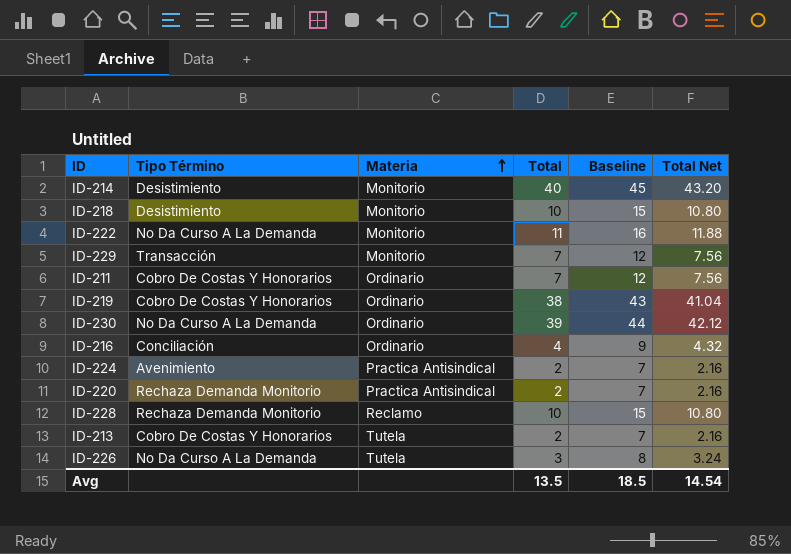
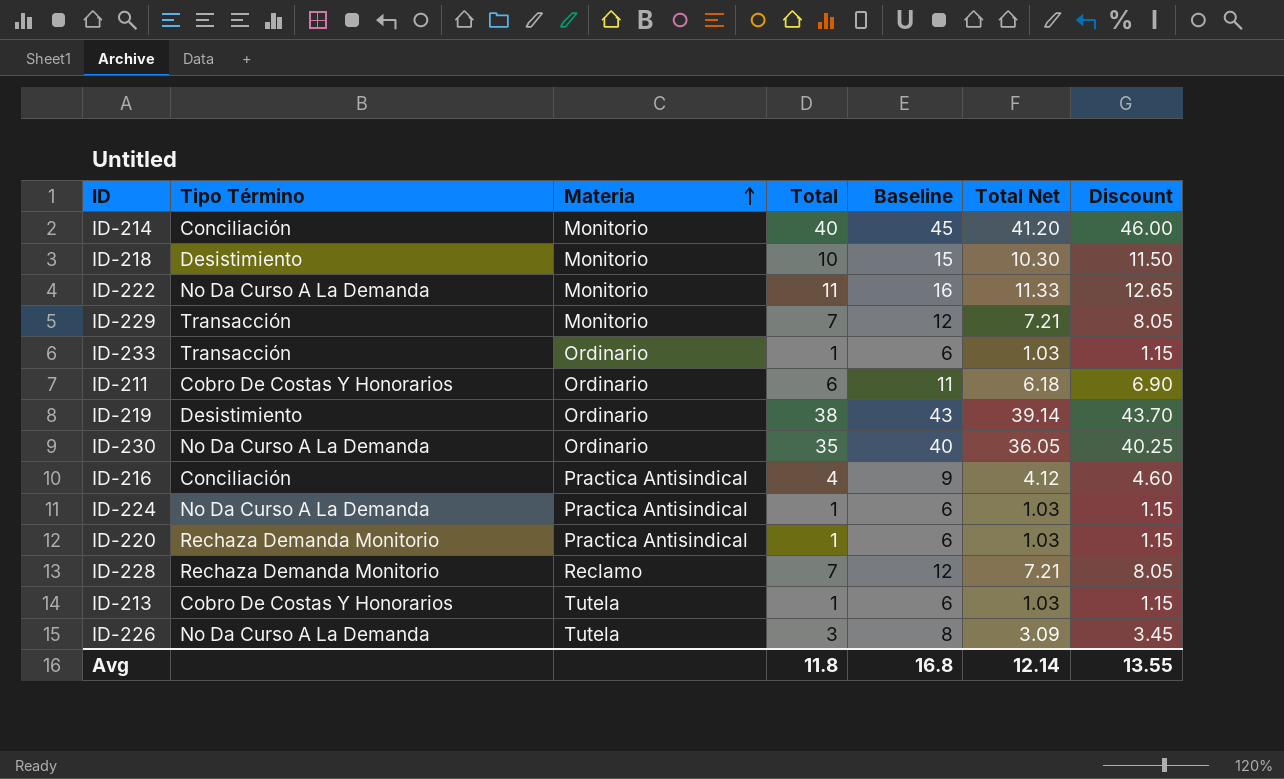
column Total Net | formula: [Total] * 1.08 -> [Total] * 1.03
column Discount | formula: none -> [Total] * 1.15
ID-214 | Tipo Término: Desistimiento -> Conciliación
row ID-233: none -> Transacción | Ordinario | 1 | 6 | 1.03 | 1.15
ID-211 | Total: 7 -> 6
ID-211 | Baseline: 12 -> 11
ID-219 | Tipo Término: Cobro De Costas Y Honorarios -> Desistimiento
ID-230 | Total: 39 -> 35
ID-230 | Baseline: 44 -> 40
ID-216 | Materia: Ordinario -> Practica Antisindical
ID-224 | Tipo Término: Avenimiento -> No Da Curso A La Demanda
ID-224 | Total: 2 -> 1
ID-224 | Baseline: 7 -> 6
ID-220 | Total: 2 -> 1
ID-220 | Baseline: 7 -> 6
ID-228 | Total: 10 -> 7
ID-228 | Baseline: 15 -> 12
ID-213 | Total: 2 -> 1
ID-213 | Baseline: 7 -> 6
Avg | Total: 13.5 -> 11.8
Avg | Baseline: 18.5 -> 16.8
Avg | Total Net: 14.54 -> 12.14

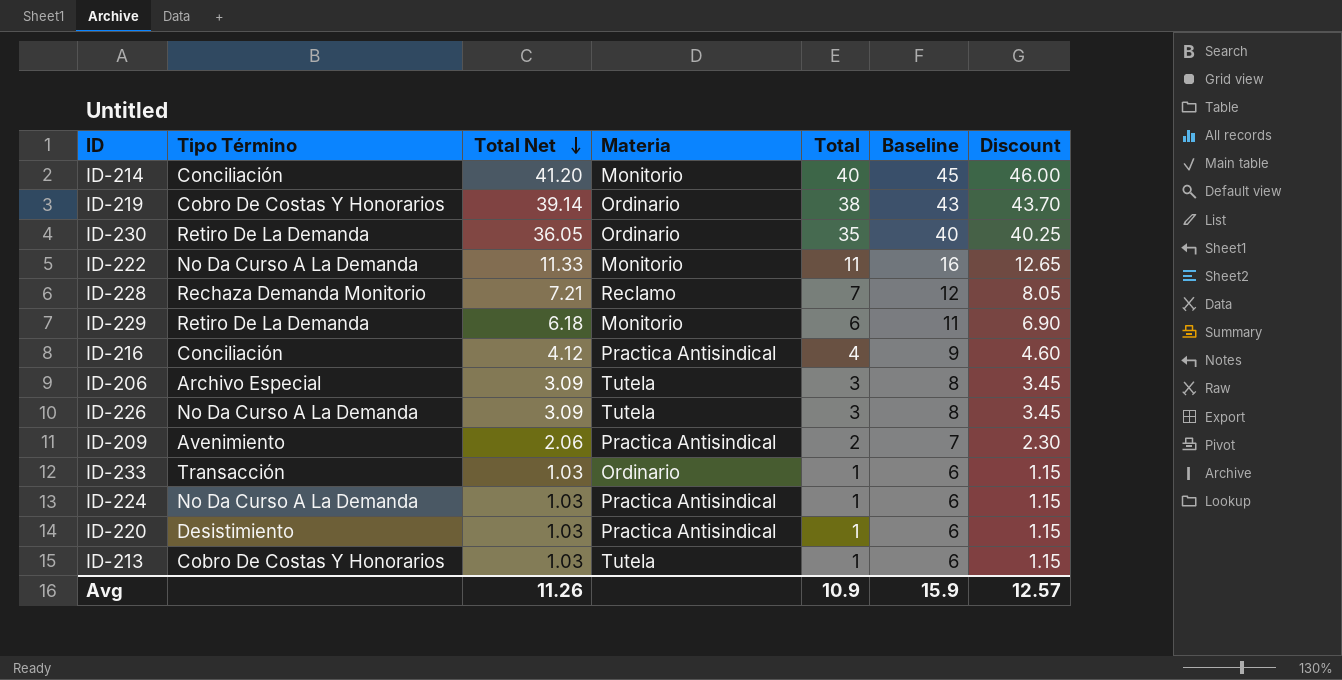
row order: Materia ascending -> Total Net descending
column Total Net | position: 6 -> 3
row ID-218: Desistimiento | Monitorio | 10 | 15 | 10.30 | 11.50 -> none
row ID-211: Cobro De Costas Y Honorarios | Ordinario | 6 | 11 | 6.18 | 6.90 -> none
ID-219 | Tipo Término: Desistimiento -> Cobro De Costas Y Honorarios
ID-230 | Tipo Término: No Da Curso A La Demanda -> Retiro De La Demanda
ID-229 | Tipo Término: Transacción -> Retiro De La Demanda
ID-229 | Total Net: 7.21 -> 6.18
ID-229 | Total: 7 -> 6
ID-229 | Baseline: 12 -> 11
ID-229 | Discount: 8.05 -> 6.90
row ID-206: none -> Archivo Especial | 3.09 | Tutela | 3 | 8 | 3.45
row ID-209: none -> Avenimiento | 2.06 | Practica Antisindical | 2 | 7 | 2.30
ID-220 | Tipo Término: Rechaza Demanda Monitorio -> Desistimiento
Avg | Total Net: 12.14 -> 11.26
Avg | Total: 11.8 -> 10.9
Avg | Baseline: 16.8 -> 15.9
Avg | Discount: 13.55 -> 12.57

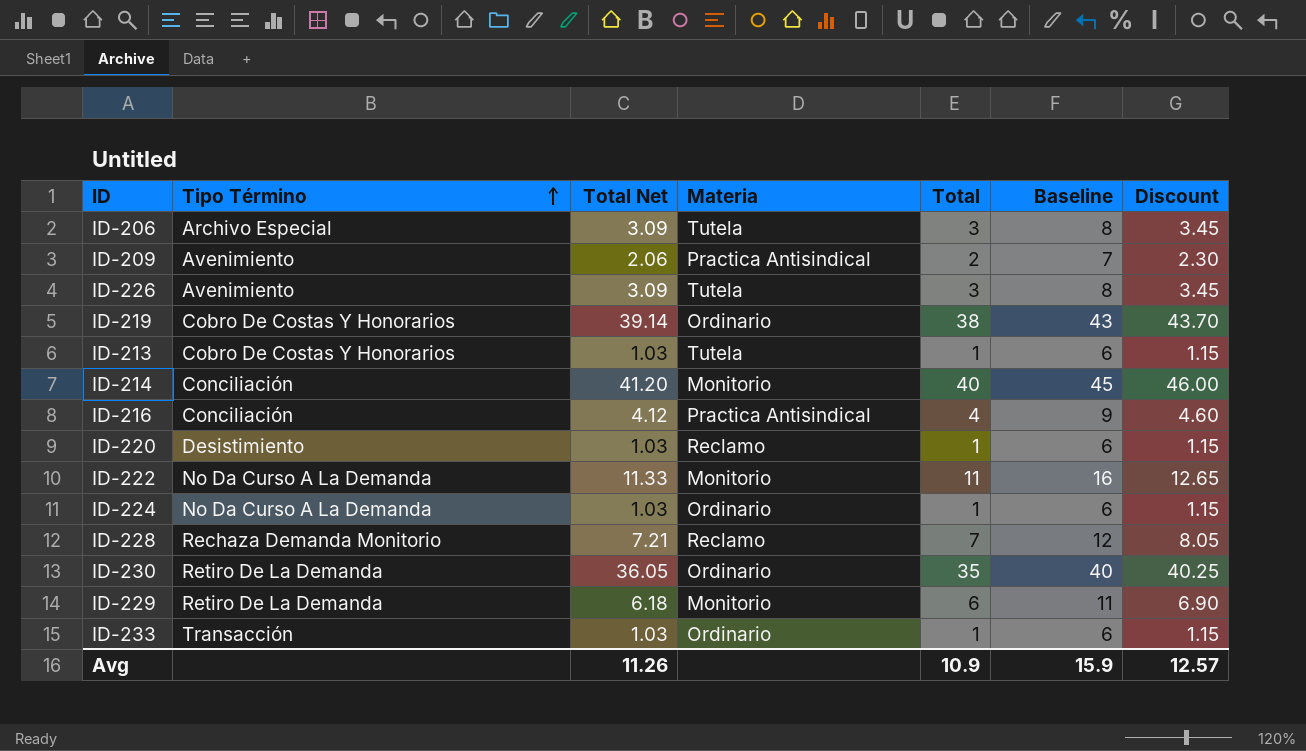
row order: Total Net descending -> Tipo Término ascending
ID-226 | Tipo Término: No Da Curso A La Demanda -> Avenimiento
ID-220 | Materia: Practica Antisindical -> Reclamo
ID-224 | Materia: Practica Antisindical -> Ordinario

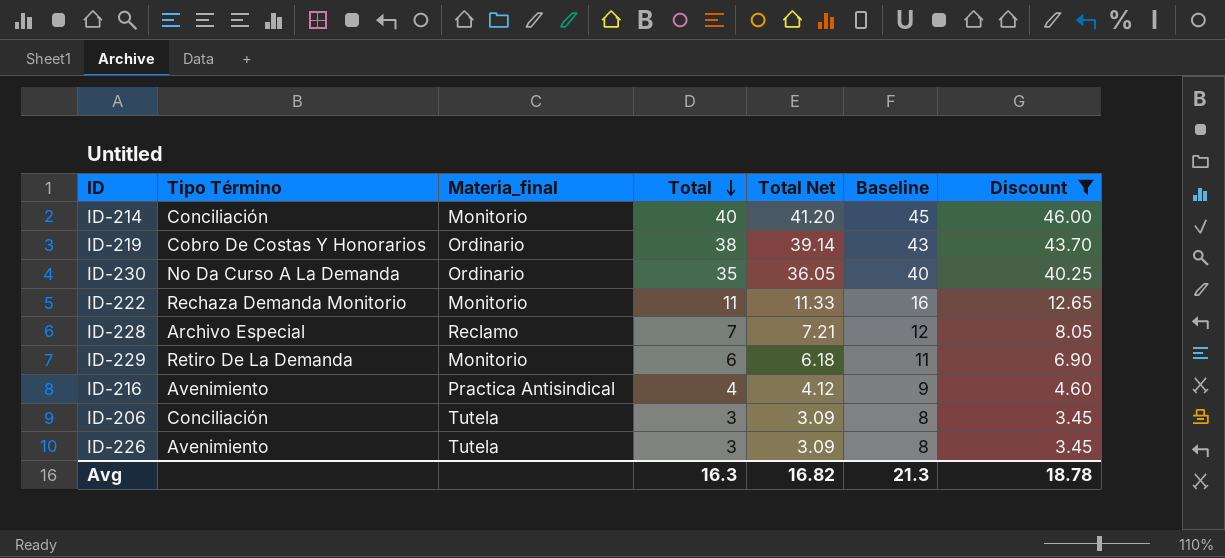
filter: none -> Discount >= 3.45
row order: Tipo Término ascending -> Total descending
column name: Materia -> Materia_final
column Total Net | position: 3 -> 5
ID-230 | Tipo Término: Retiro De La Demanda -> No Da Curso A La Demanda
ID-222 | Tipo Término: No Da Curso A La Demanda -> Rechaza Demanda Monitorio
ID-228 | Tipo Término: Rechaza Demanda Monitorio -> Archivo Especial
ID-216 | Tipo Término: Conciliación -> Avenimiento
ID-206 | Tipo Término: Archivo Especial -> Conciliación
Avg | Total: 10.9 -> 16.3
Avg | Total Net: 11.26 -> 16.82
Avg | Baseline: 15.9 -> 21.3
Avg | Discount: 12.57 -> 18.78

